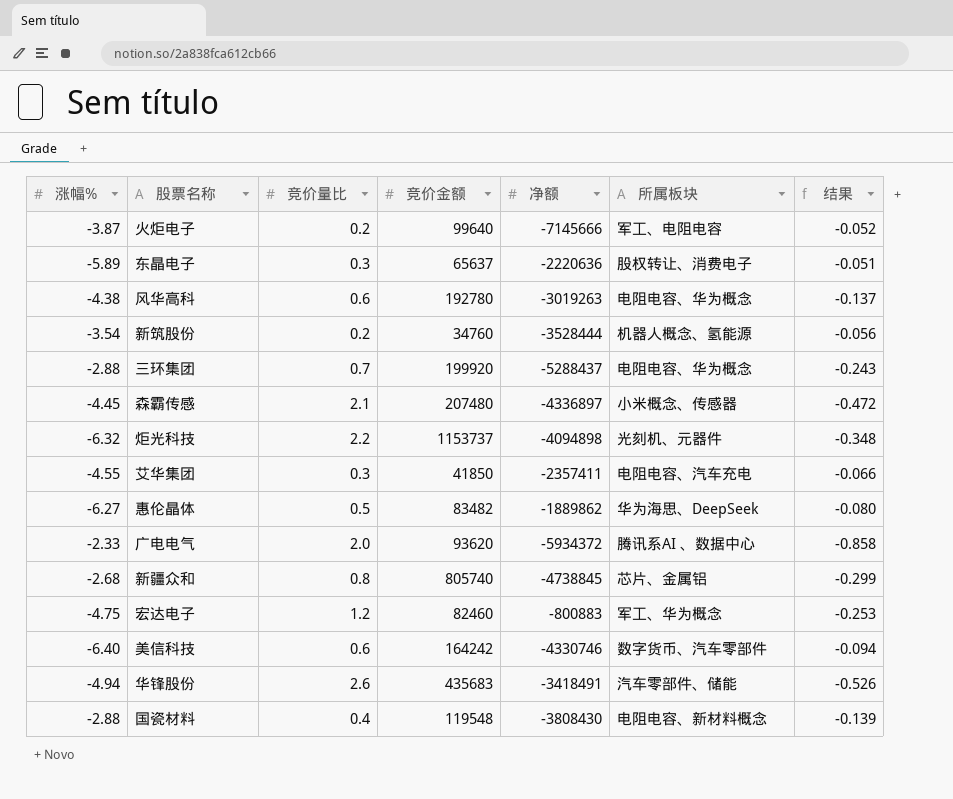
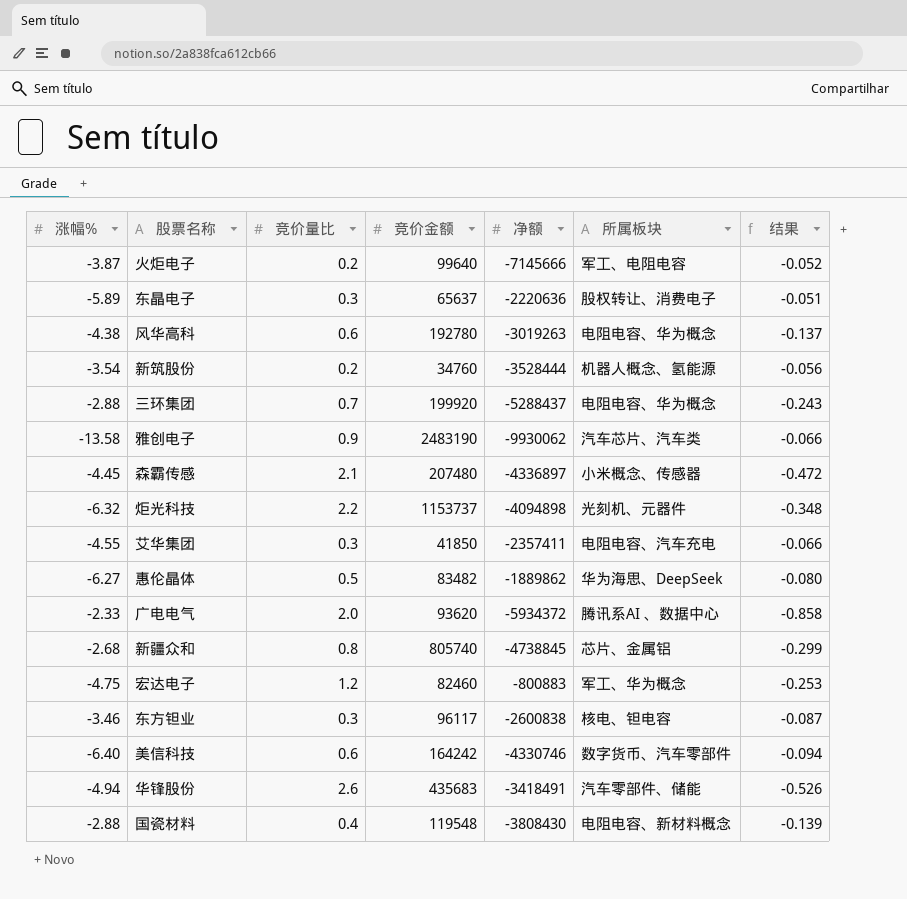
row 雅创电子: none -> -13.58 | 0.9 | 2483190 | -9930062 | 汽车芯片、汽车类 | -0.066
row 东方钽业: none -> -3.46 | 0.3 | 96117 | -2600838 | 核电、钽电容 | -0.087

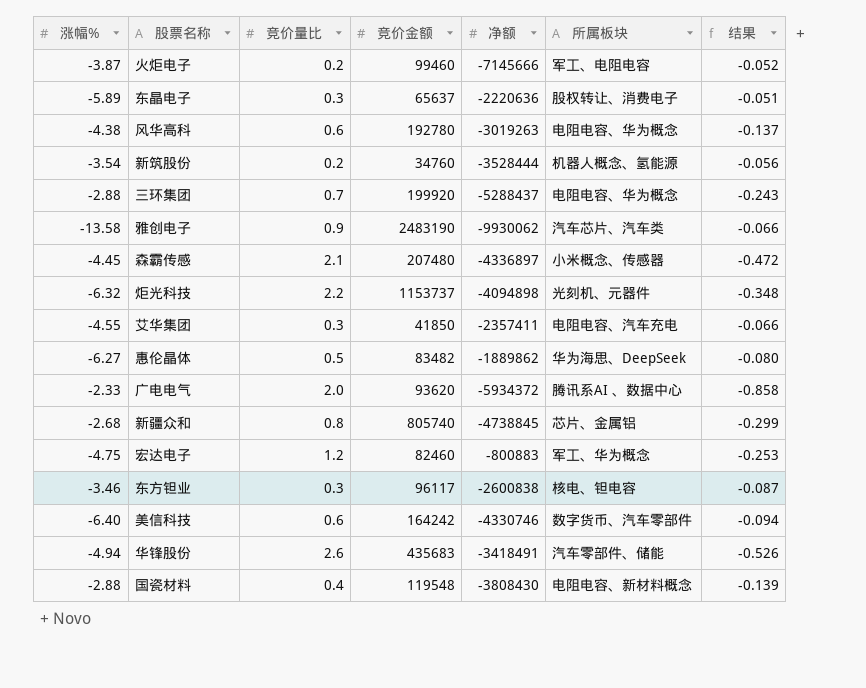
火炬电子 | 竞价金额: 99640 -> 99460

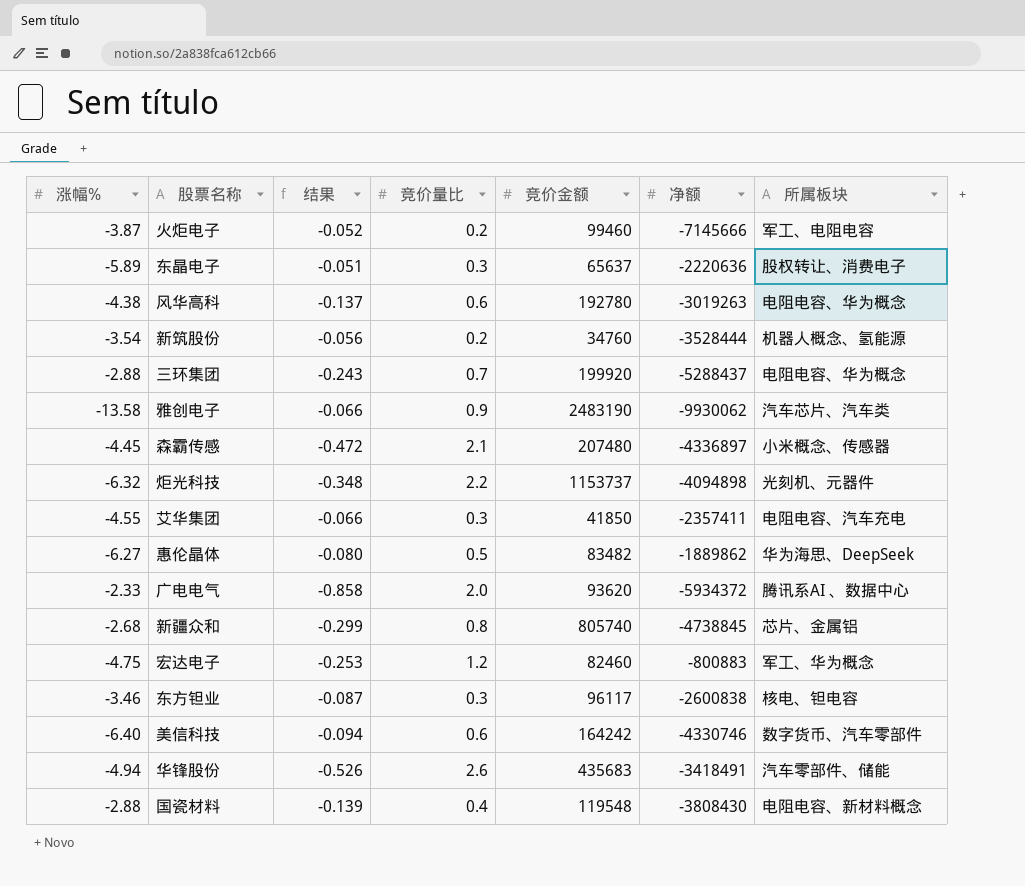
column 结果 | position: 7 -> 3

